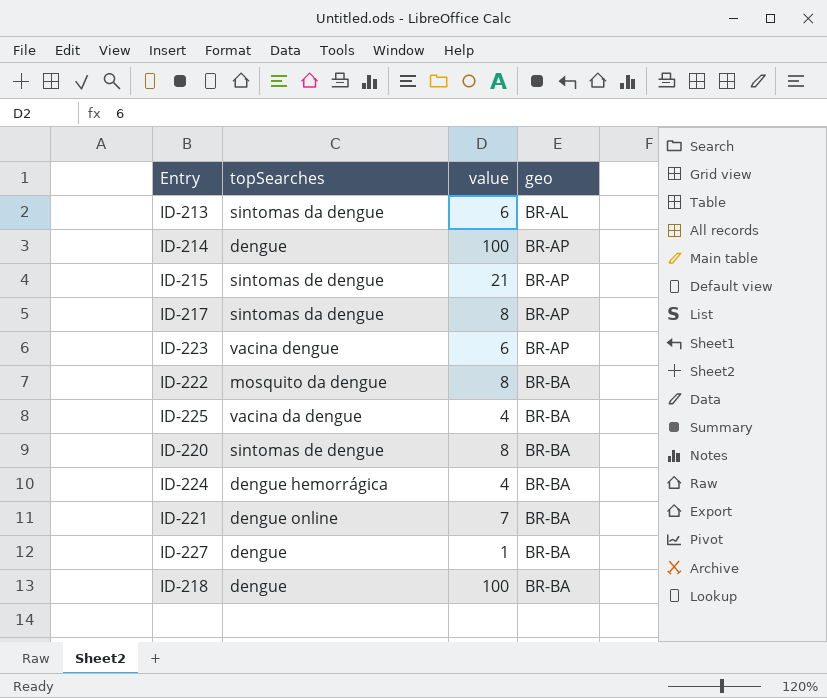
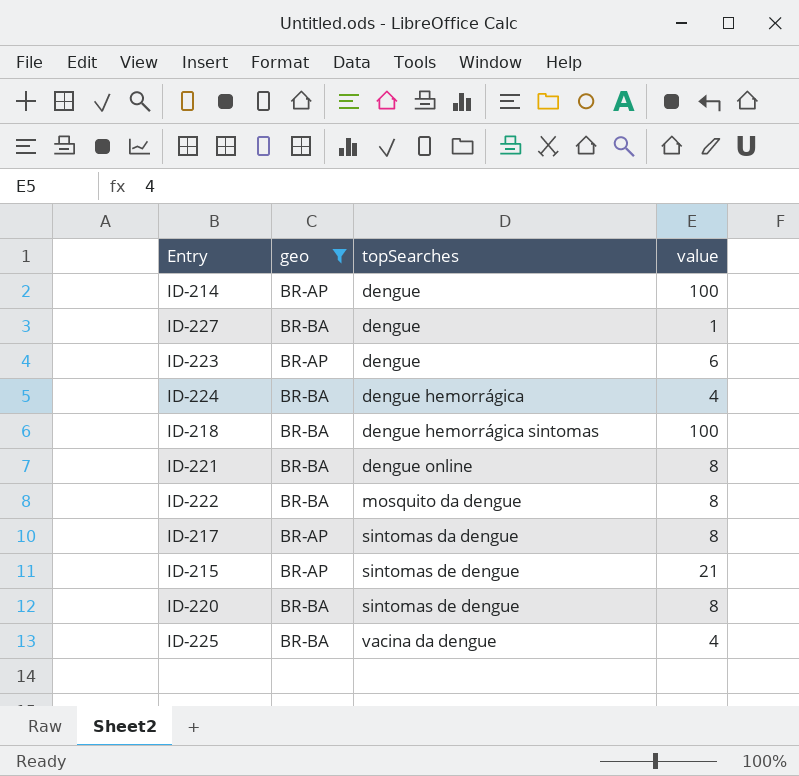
filter: none -> geo != BR-AL
row order: geo ascending -> topSearches ascending
column geo | position: 4 -> 2
ID-223 | topSearches: vacina dengue -> dengue
ID-218 | topSearches: dengue -> dengue hemorrágica sintomas
ID-221 | value: 7 -> 8

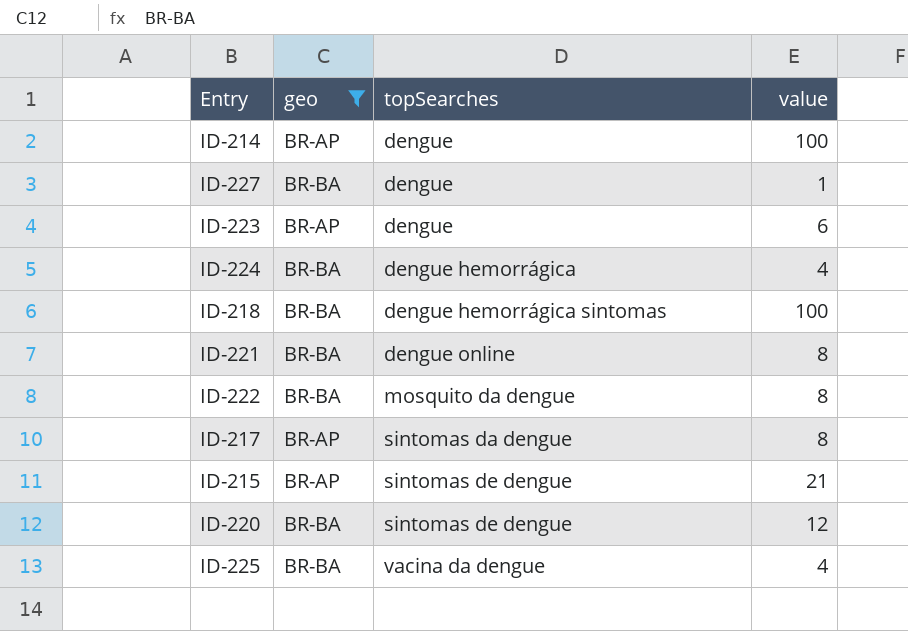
ID-220 | value: 8 -> 12

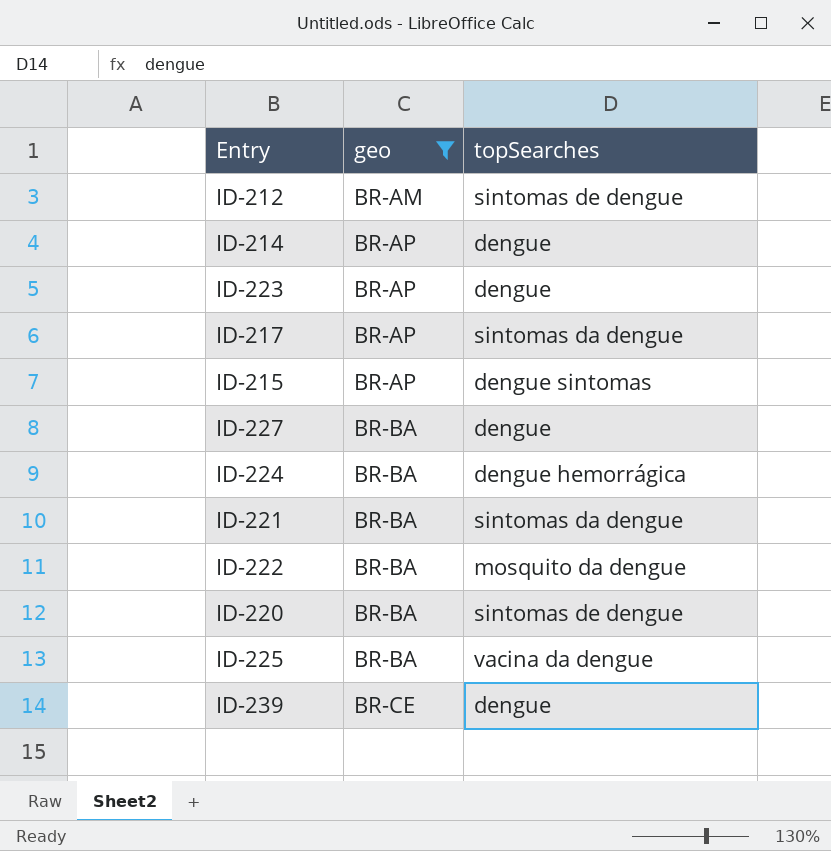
row order: topSearches ascending -> geo ascending
column value | position: 4 -> none
row ID-218: BR-BA | dengue hemorrágica sintomas | 100 -> none
row ID-212: none -> BR-AM | sintomas de dengue
ID-215 | topSearches: sintomas de dengue -> dengue sintomas
ID-221 | topSearches: dengue online -> sintomas da dengue
row ID-239: none -> BR-CE | dengue

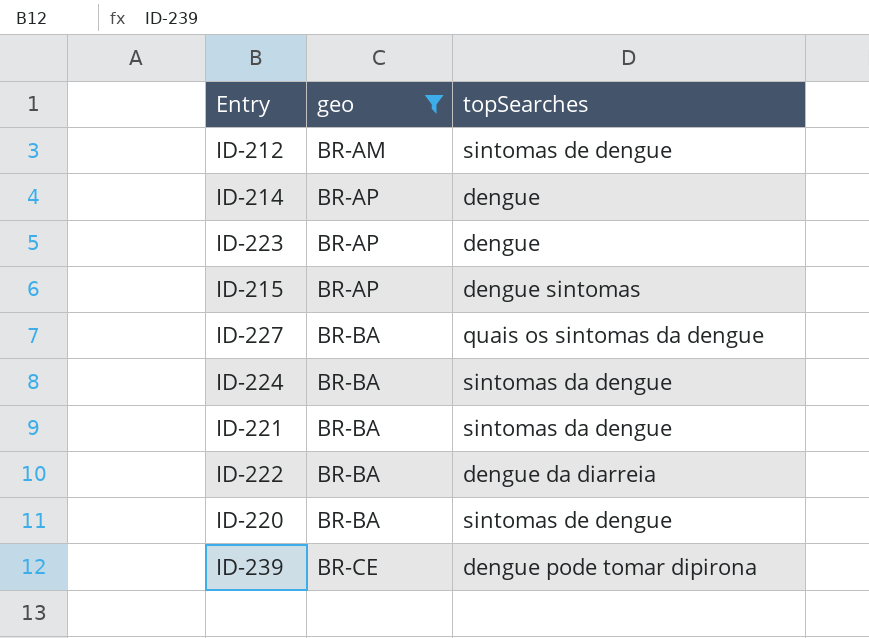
row ID-217: BR-AP | sintomas da dengue -> none
row ID-225: BR-BA | vacina da dengue -> none
ID-227 | topSearches: dengue -> quais os sintomas da dengue
ID-224 | topSearches: dengue hemorrágica -> sintomas da dengue
ID-222 | topSearches: mosquito da dengue -> dengue da diarreia
ID-239 | topSearches: dengue -> dengue pode tomar dipirona

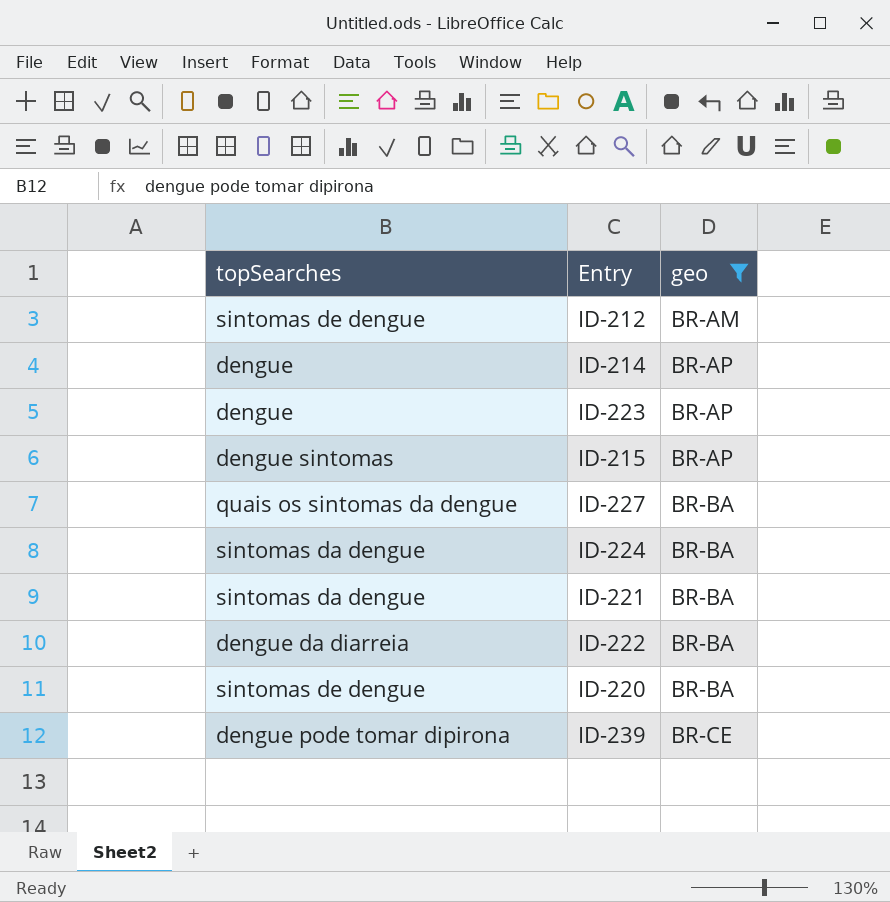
column topSearches | position: 3 -> 1

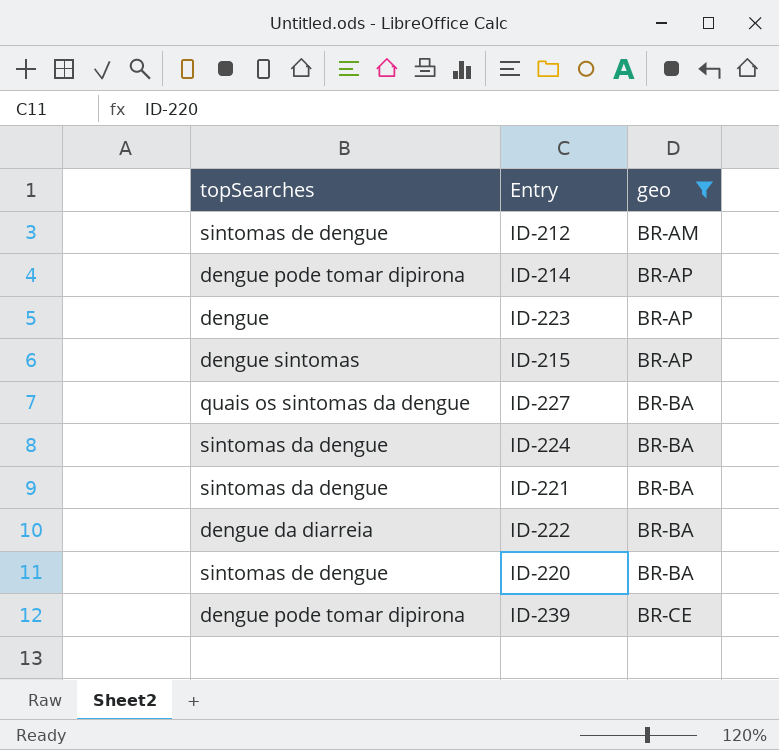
ID-214 | topSearches: dengue -> dengue pode tomar dipirona

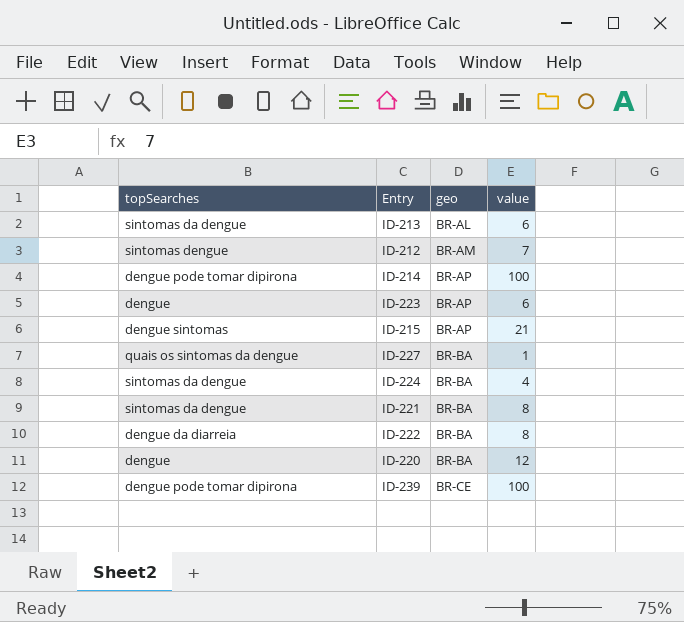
filter: geo != BR-AL -> none
column value | position: none -> 4
ID-212 | topSearches: sintomas de dengue -> sintomas dengue
ID-220 | topSearches: sintomas de dengue -> dengue

